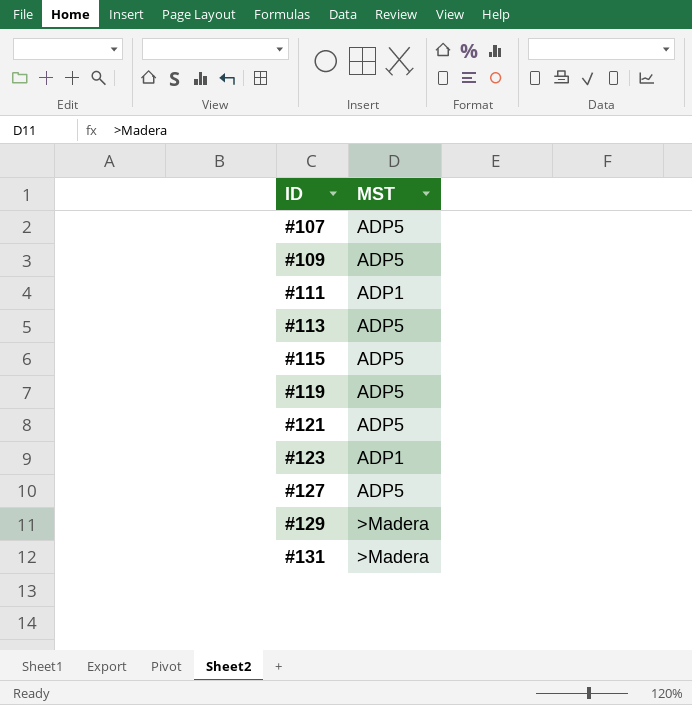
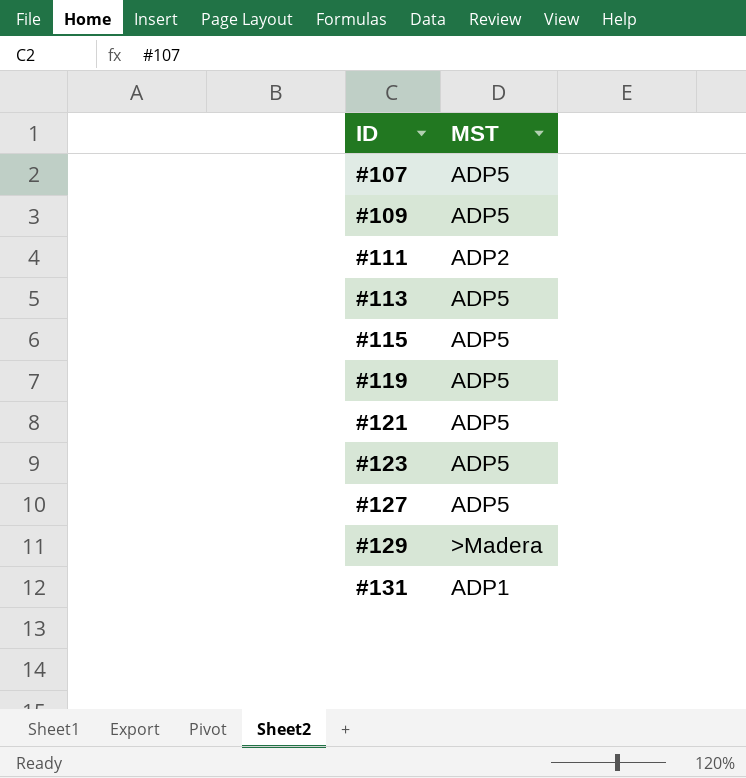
#111 | MST: ADP1 -> ADP2
#123 | MST: ADP1 -> ADP5
#131 | MST: >Madera -> ADP1

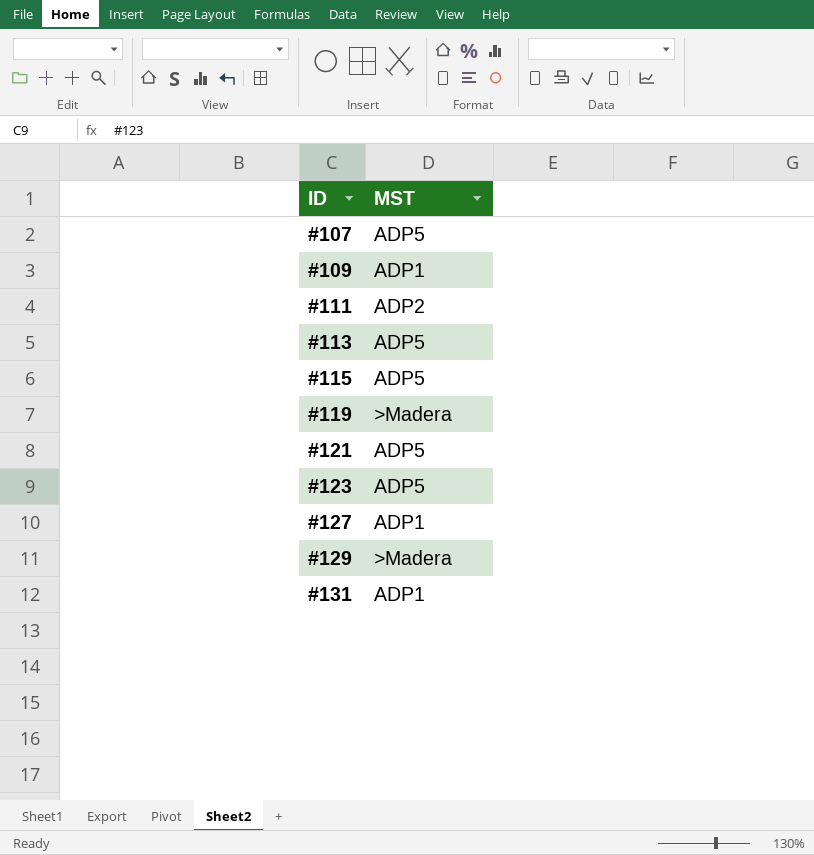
#109 | MST: ADP5 -> ADP1
#119 | MST: ADP5 -> >Madera
#127 | MST: ADP5 -> ADP1

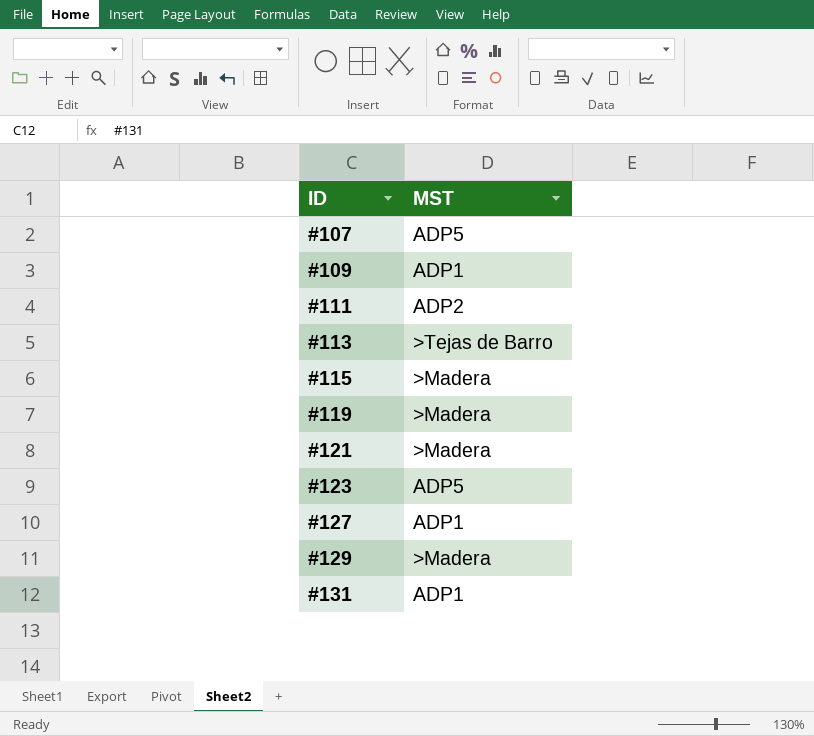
#113 | MST: ADP5 -> >Tejas de Barro
#115 | MST: ADP5 -> >Madera
#121 | MST: ADP5 -> >Madera

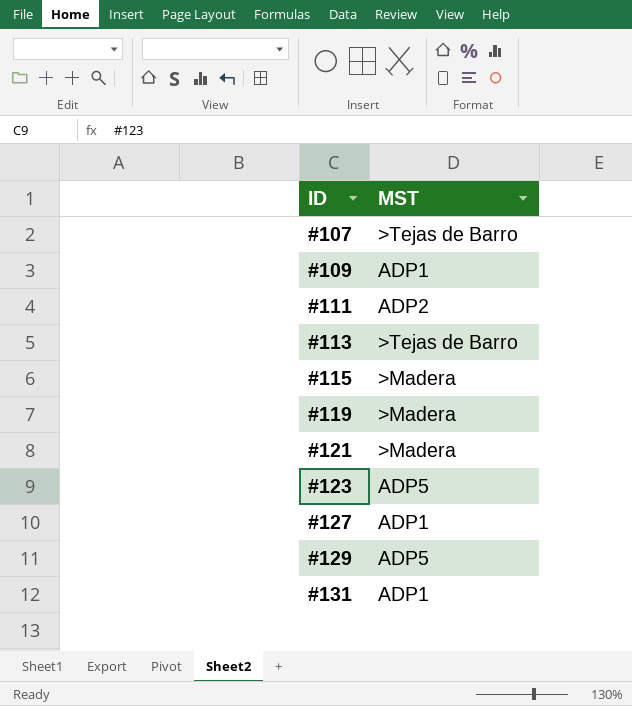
#107 | MST: ADP5 -> >Tejas de Barro
#129 | MST: >Madera -> ADP5

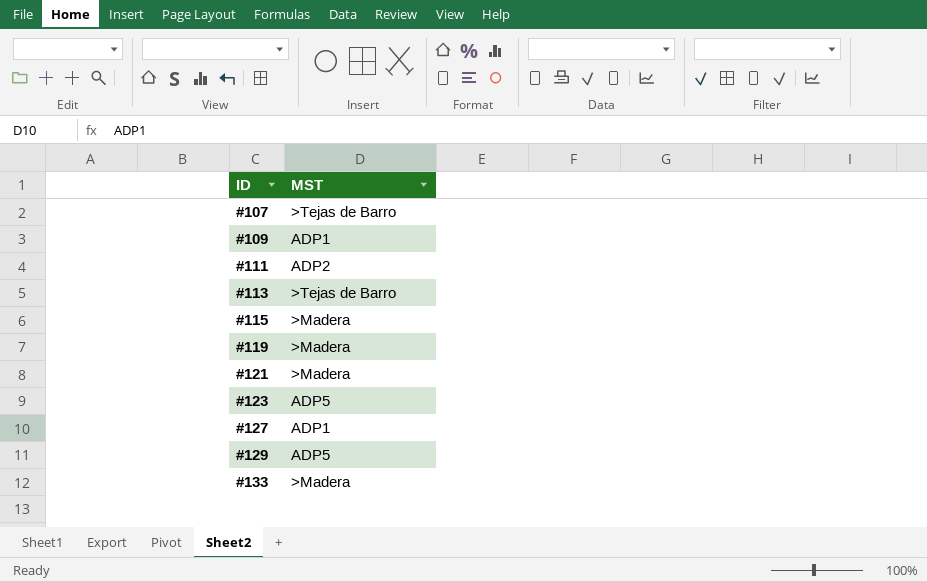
row #131: ADP1 -> none
row #133: none -> >Madera

